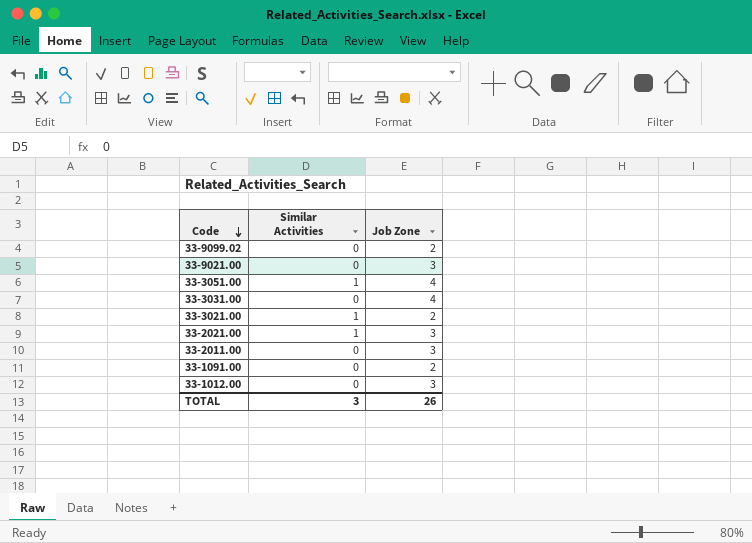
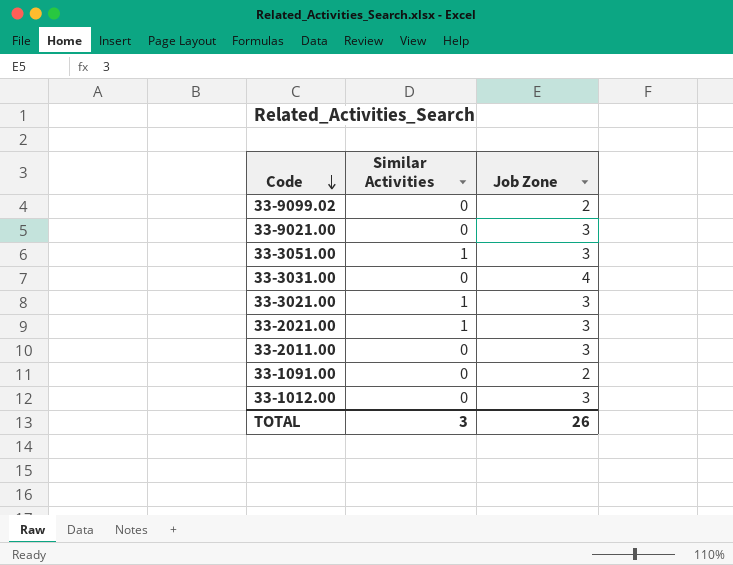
33-3051.00 | Job Zone: 4 -> 3
33-3021.00 | Job Zone: 2 -> 3

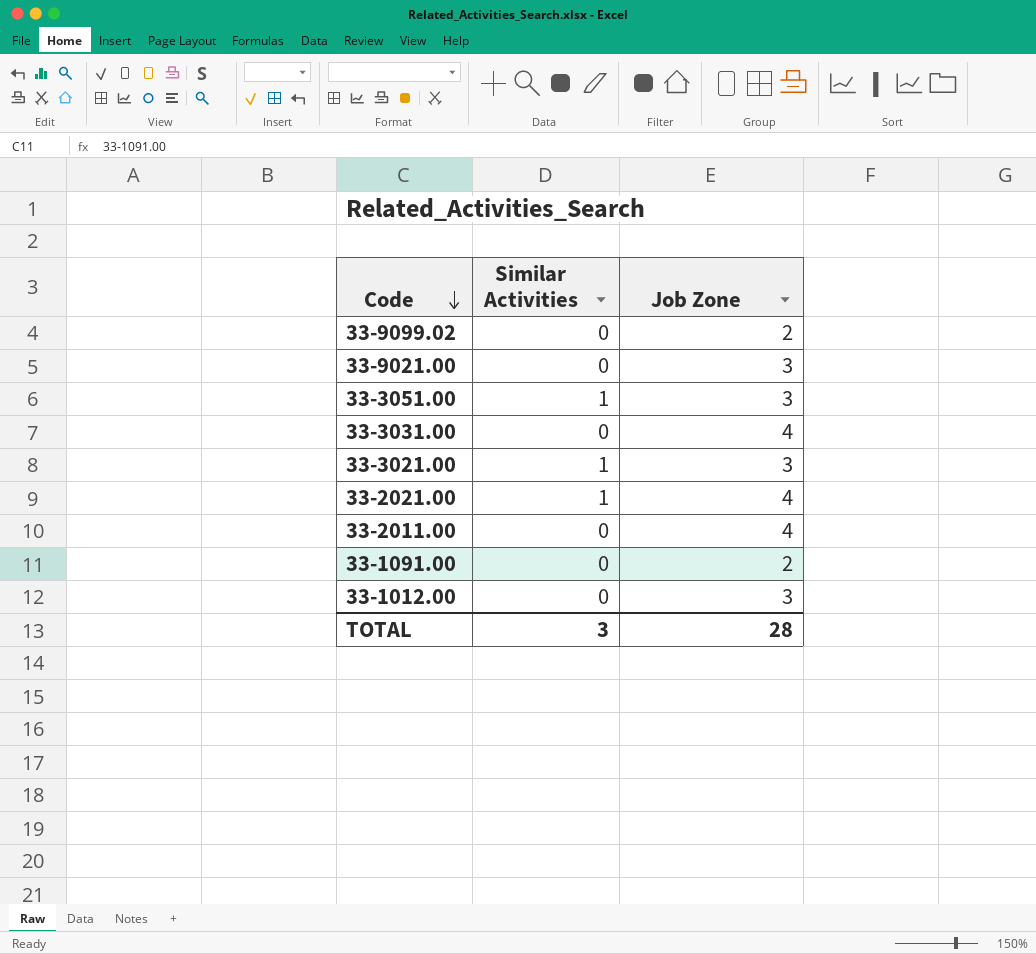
33-2021.00 | Job Zone: 3 -> 4
33-2011.00 | Job Zone: 3 -> 4
TOTAL | Job Zone: 26 -> 28

